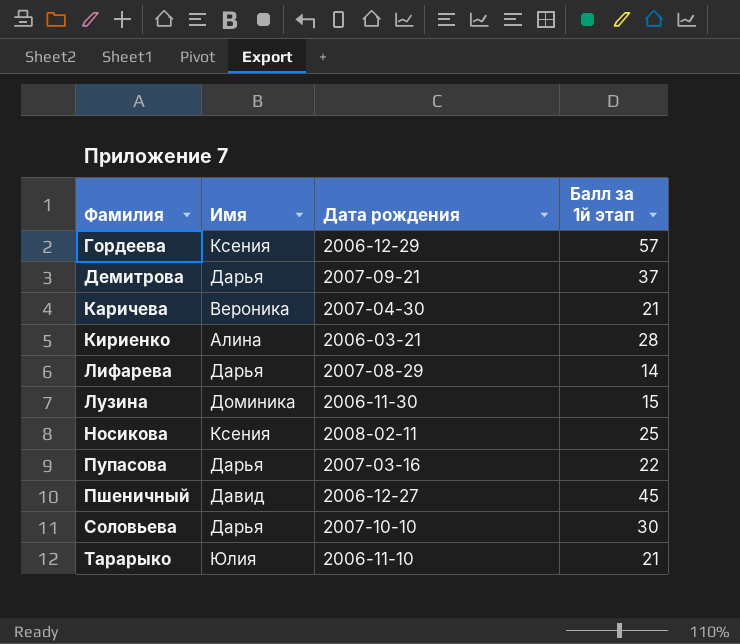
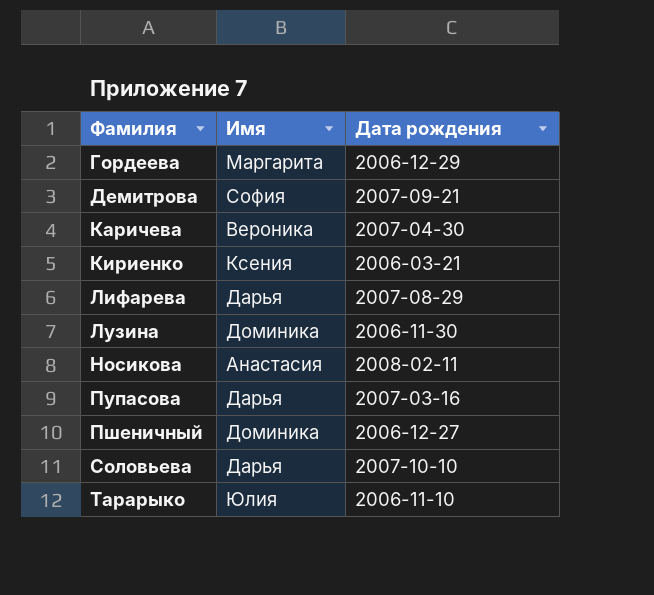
column Балл за 1й этап | position: 4 -> none
Гордеева | Имя: Ксения -> Маргарита
Демитрова | Имя: Дарья -> София
Кириенко | Имя: Алина -> Ксения
Носикова | Имя: Ксения -> Анастасия
Пшеничный | Имя: Давид -> Доминика

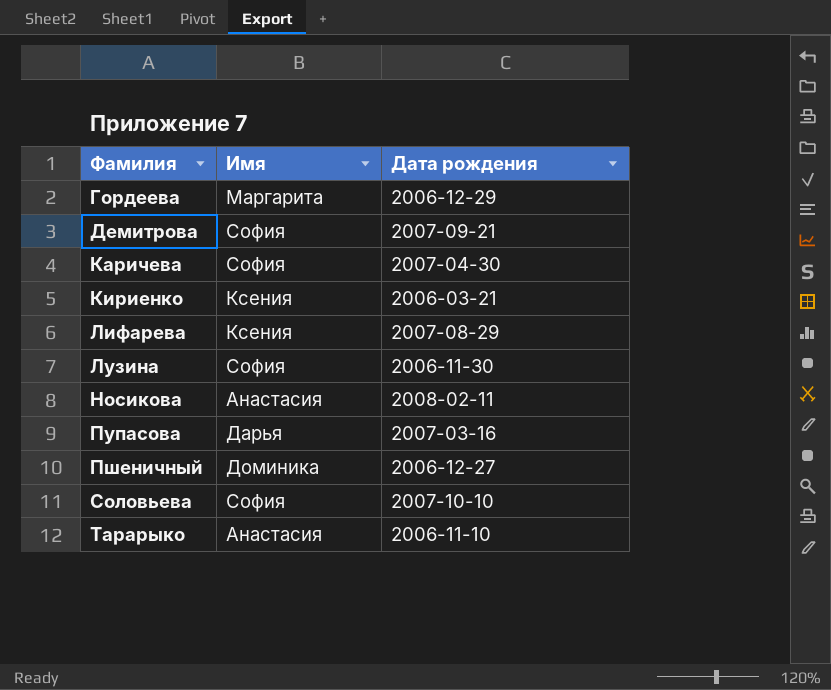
Каричева | Имя: Вероника -> София
Лифарева | Имя: Дарья -> Ксения
Лузина | Имя: Доминика -> София
Соловьева | Имя: Дарья -> София
Тарарыко | Имя: Юлия -> Анастасия

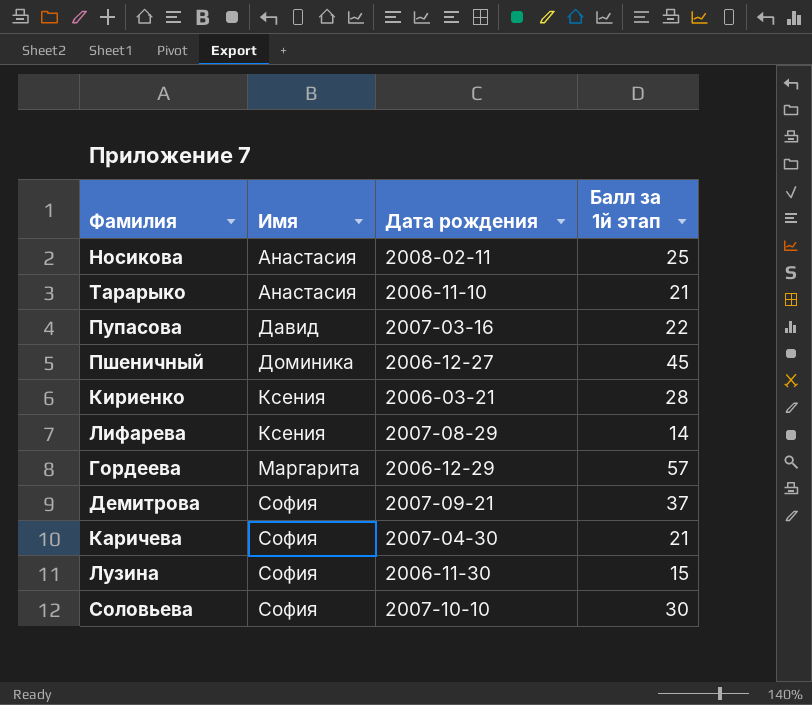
row order: Фамилия ascending -> Имя ascending
column Балл за 1й этап | position: none -> 4
Пупасова | Имя: Дарья -> Давид

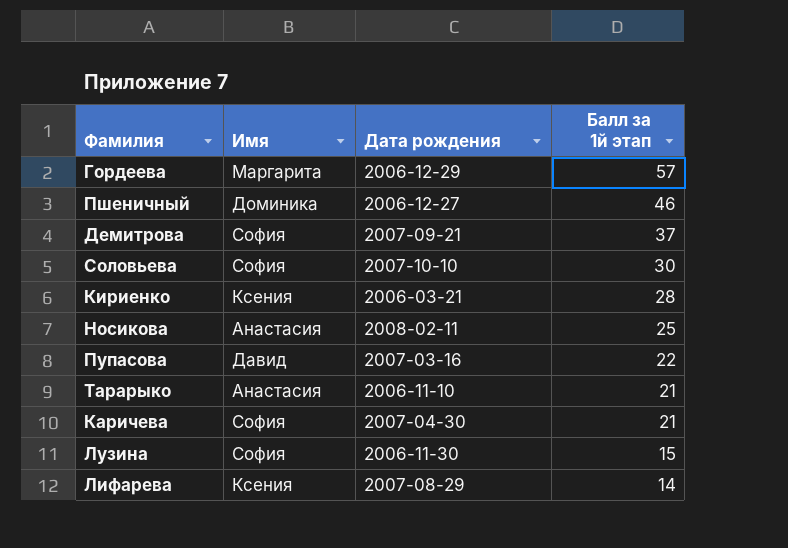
row order: Имя ascending -> Балл за 1й этап descending
Пшеничный | Балл за 1й этап: 45 -> 46

